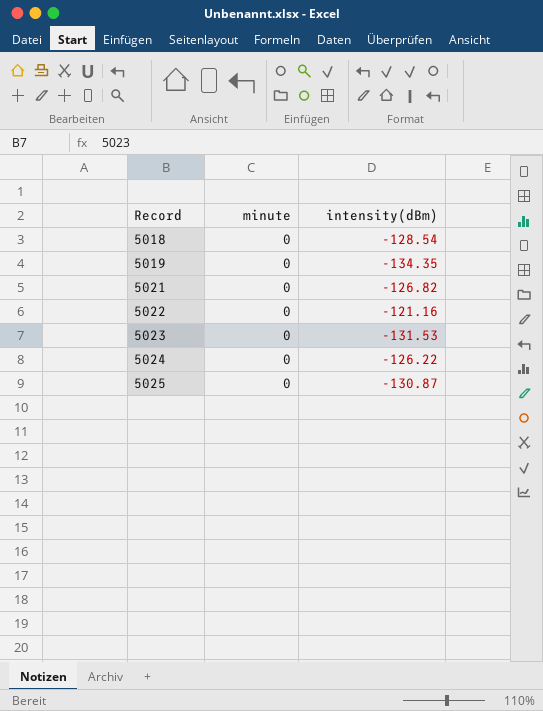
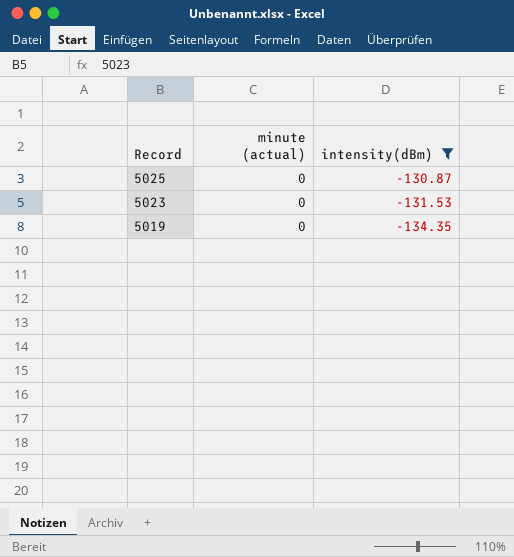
filter: none -> intensity(dBm) <= -130.87
row order: Record ascending -> Record descending
column name: minute -> minute (actual)

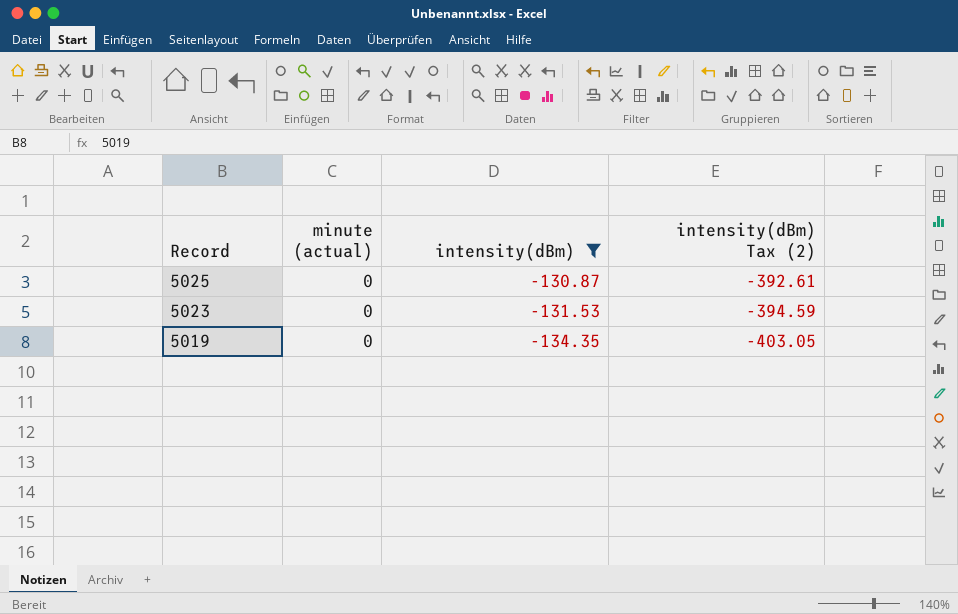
column intensity(dBm) Tax (2) | formula: none -> [intensity(dBm)] * 3

